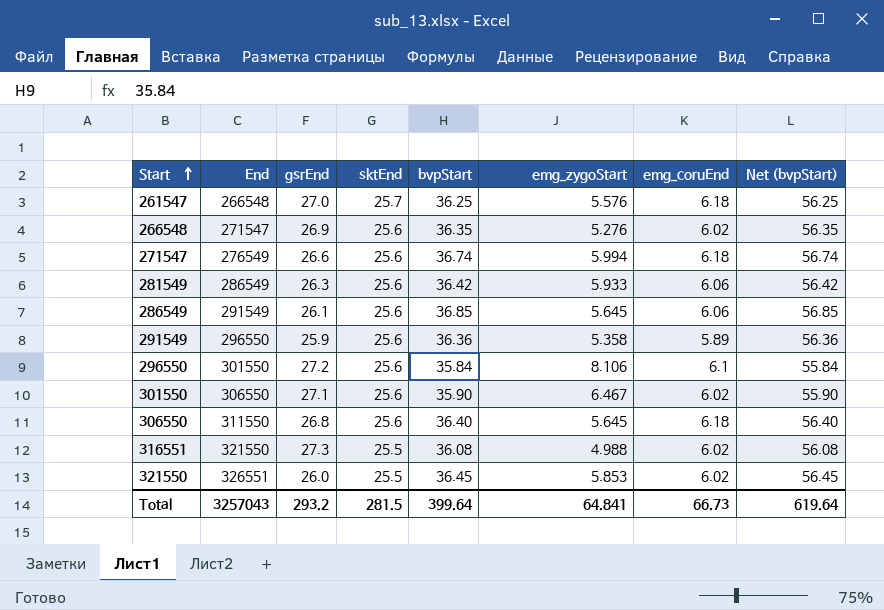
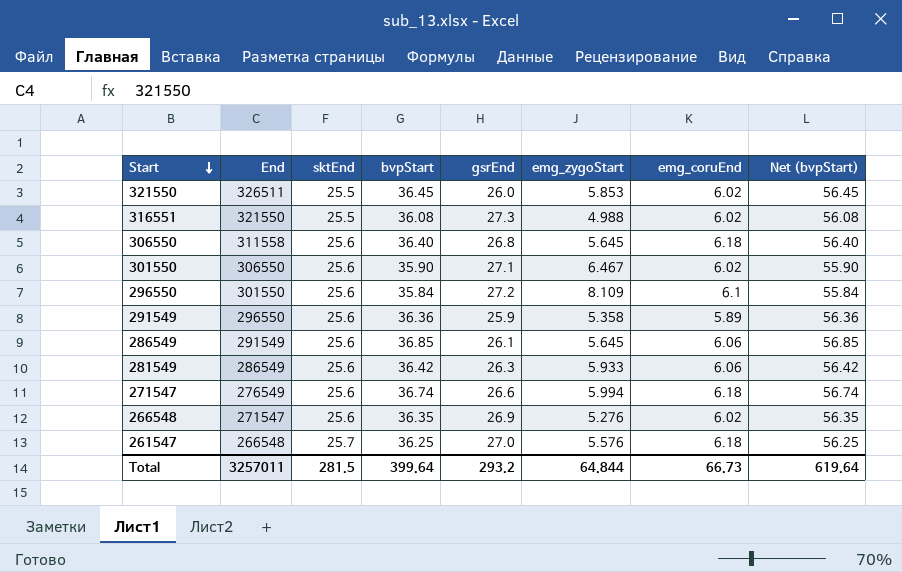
row order: Start ascending -> Start descending
column gsrEnd | position: 3 -> 5
321550 | End: 326551 -> 326511
306550 | End: 311550 -> 311558
296550 | emg_zygoStart: 8.106 -> 8.109
Total | End: 3257043 -> 3257011
Total | emg_zygoStart: 64.841 -> 64.844

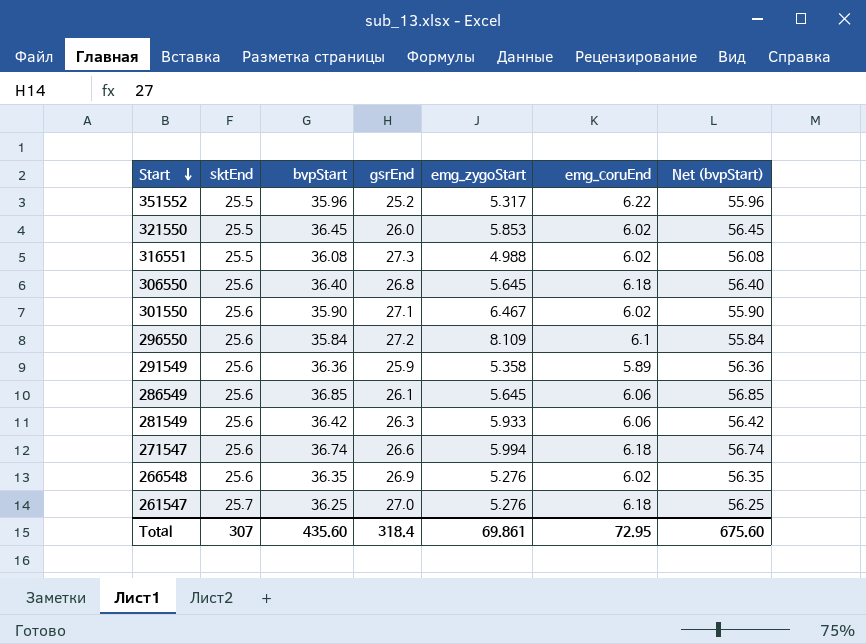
column End | position: 2 -> none
row 351552: none -> 25.5 | 35.96 | 25.2 | 5.317 | 6.22 | 55.96
261547 | emg_zygoStart: 5.576 -> 5.276
Total | sktEnd: 281.5 -> 307
Total | bvpStart: 399.64 -> 435.60
Total | gsrEnd: 293.2 -> 318.4
Total | emg_zygoStart: 64.844 -> 69.861
Total | emg_coruEnd: 66.73 -> 72.95
Total | Net (bvpStart): 619.64 -> 675.60

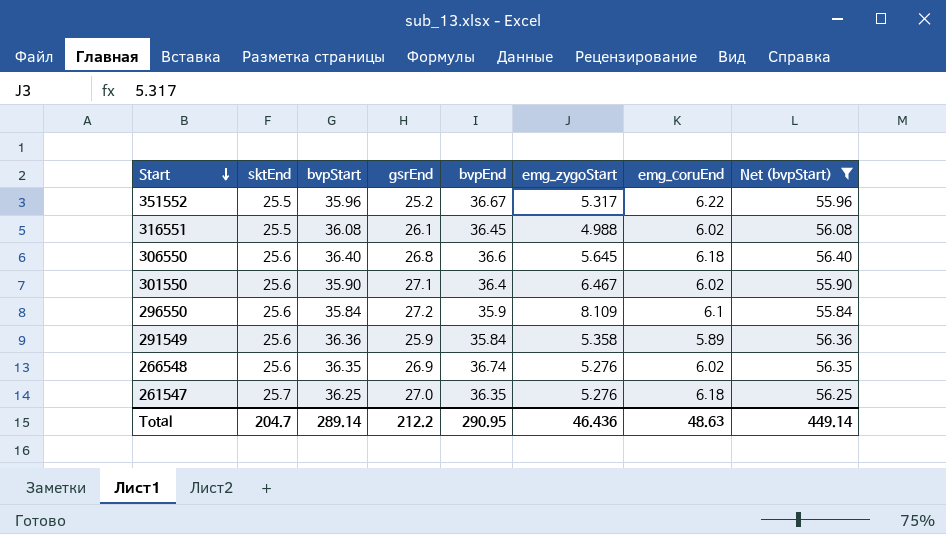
filter: none -> Net (bvpStart) <= 56.40
column bvpEnd | position: none -> 5
316551 | gsrEnd: 27.3 -> 26.1
Total | sktEnd: 307 -> 204.7
Total | bvpStart: 435.60 -> 289.14
Total | gsrEnd: 318.4 -> 212.2
Total | emg_zygoStart: 69.861 -> 46.436
Total | emg_coruEnd: 72.95 -> 48.63
Total | Net (bvpStart): 675.60 -> 449.14

